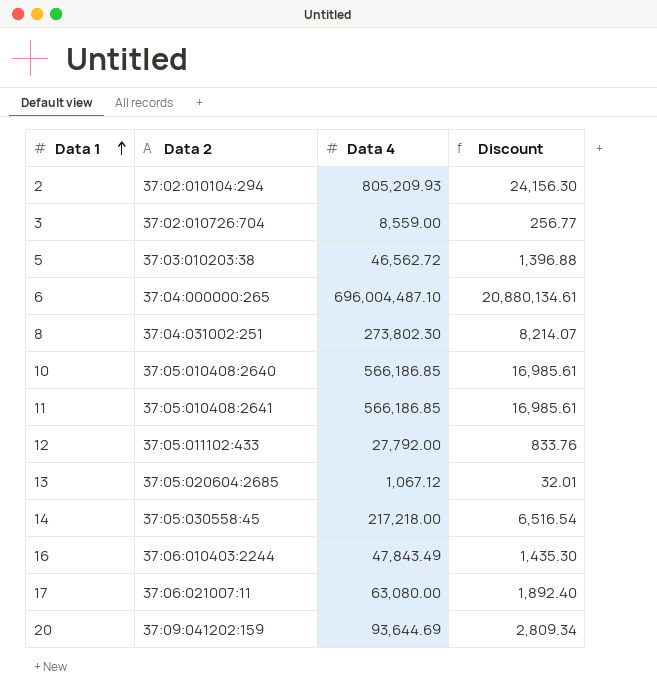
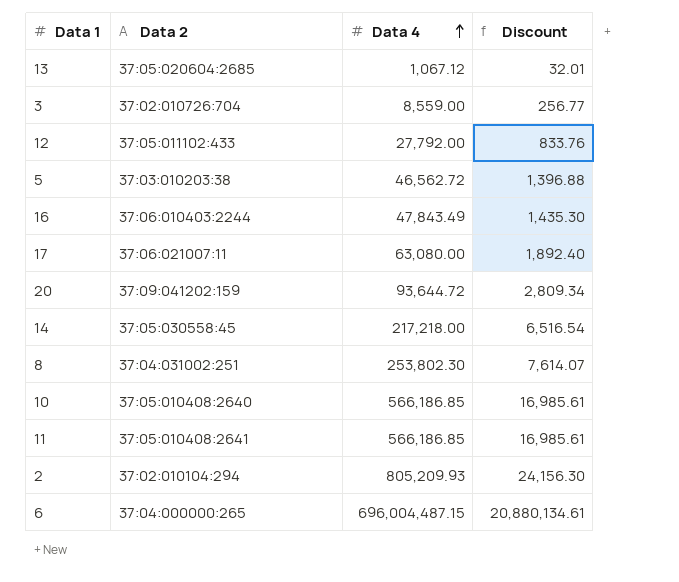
row order: Data 1 ascending -> Data 4 ascending
20 | Data 4: 93,644.69 -> 93,644.72
8 | Data 4: 273,802.30 -> 253,802.30
8 | Discount: 8,214.07 -> 7,614.07
6 | Data 4: 696,004,487.10 -> 696,004,487.15

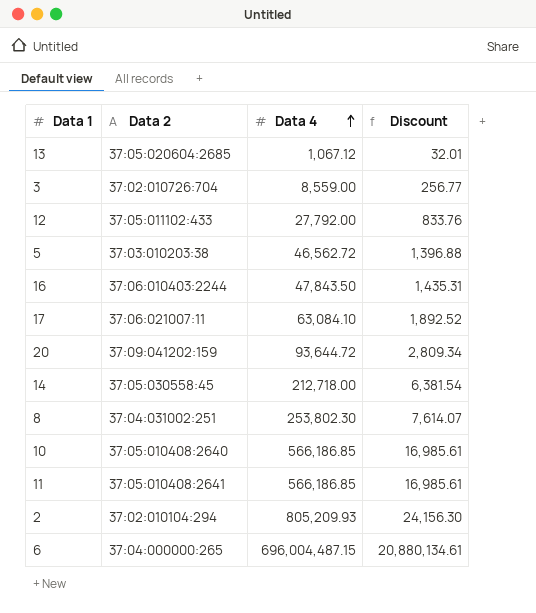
16 | Data 4: 47,843.49 -> 47,843.50
16 | Discount: 1,435.30 -> 1,435.31
17 | Data 4: 63,080.00 -> 63,084.10
17 | Discount: 1,892.40 -> 1,892.52
14 | Data 4: 217,218.00 -> 212,718.00
14 | Discount: 6,516.54 -> 6,381.54

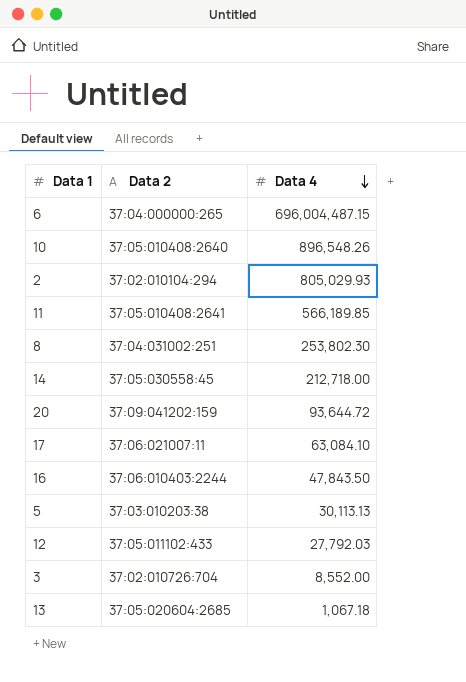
row order: Data 4 ascending -> Data 4 descending
column Discount | formula: [Data 4] * 0.03 -> none
10 | Data 4: 566,186.85 -> 896,548.26
2 | Data 4: 805,209.93 -> 805,029.93
11 | Data 4: 566,186.85 -> 566,189.85
5 | Data 4: 46,562.72 -> 30,113.13
12 | Data 4: 27,792.00 -> 27,792.03
3 | Data 4: 8,559.00 -> 8,552.00
13 | Data 4: 1,067.12 -> 1,067.18

